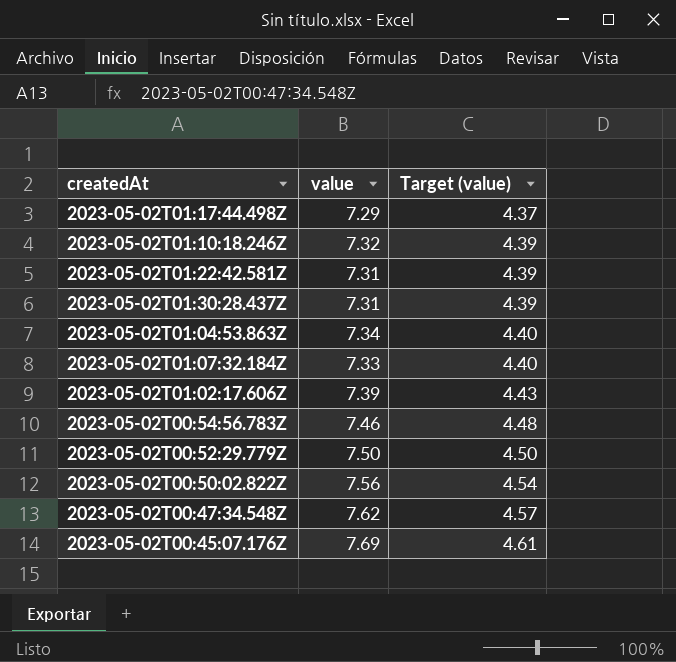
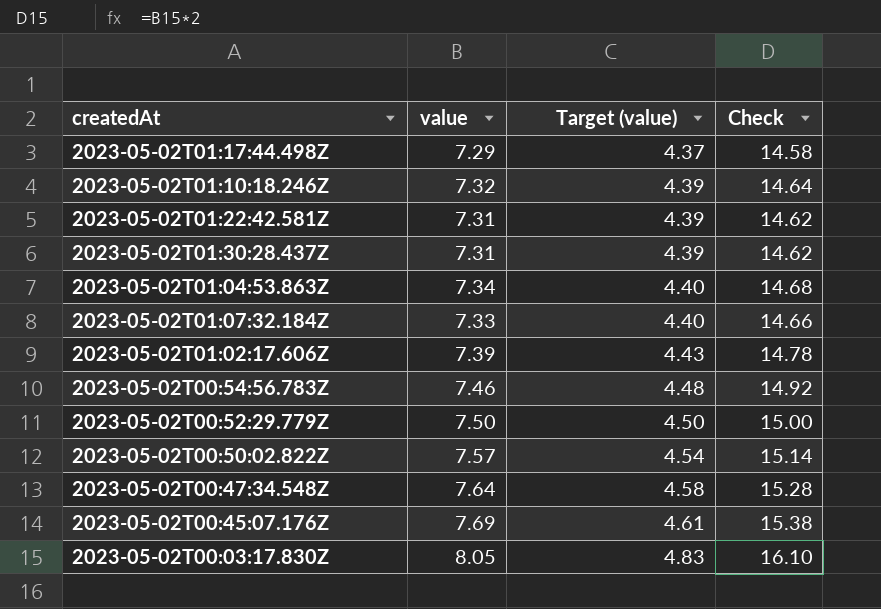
column Check | formula: none -> [value] * 2
2023-05-02T00:50:02.822Z | value: 7.56 -> 7.57
2023-05-02T00:47:34.548Z | value: 7.62 -> 7.64
2023-05-02T00:47:34.548Z | Target (value): 4.57 -> 4.58
row 2023-05-02T00:03:17.830Z: none -> 8.05 | 4.83 | 16.10

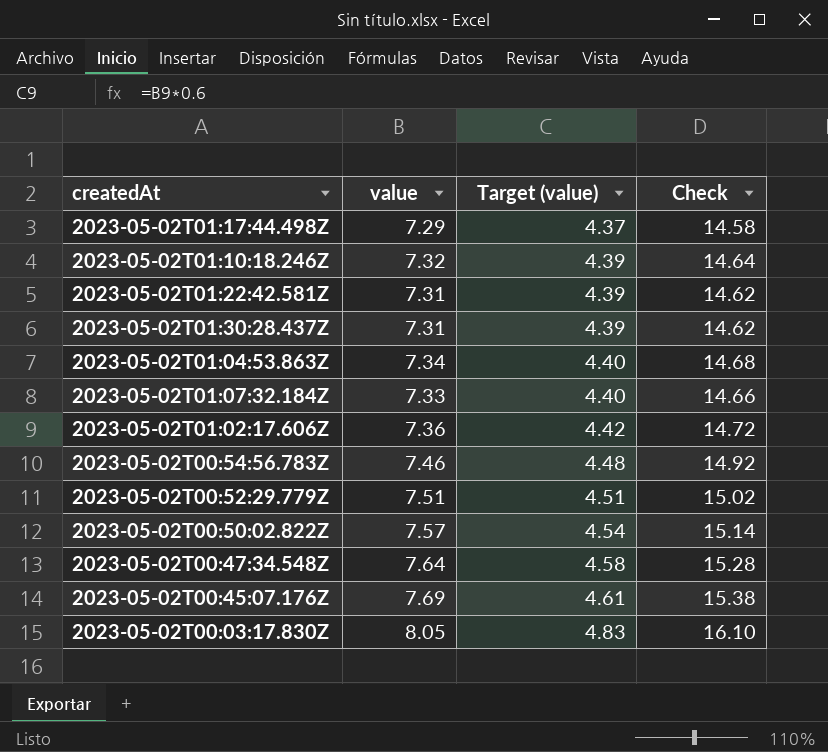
2023-05-02T01:02:17.606Z | value: 7.39 -> 7.36
2023-05-02T01:02:17.606Z | Target (value): 4.43 -> 4.42
2023-05-02T01:02:17.606Z | Check: 14.78 -> 14.72
2023-05-02T00:52:29.779Z | value: 7.50 -> 7.51
2023-05-02T00:52:29.779Z | Target (value): 4.50 -> 4.51
2023-05-02T00:52:29.779Z | Check: 15.00 -> 15.02

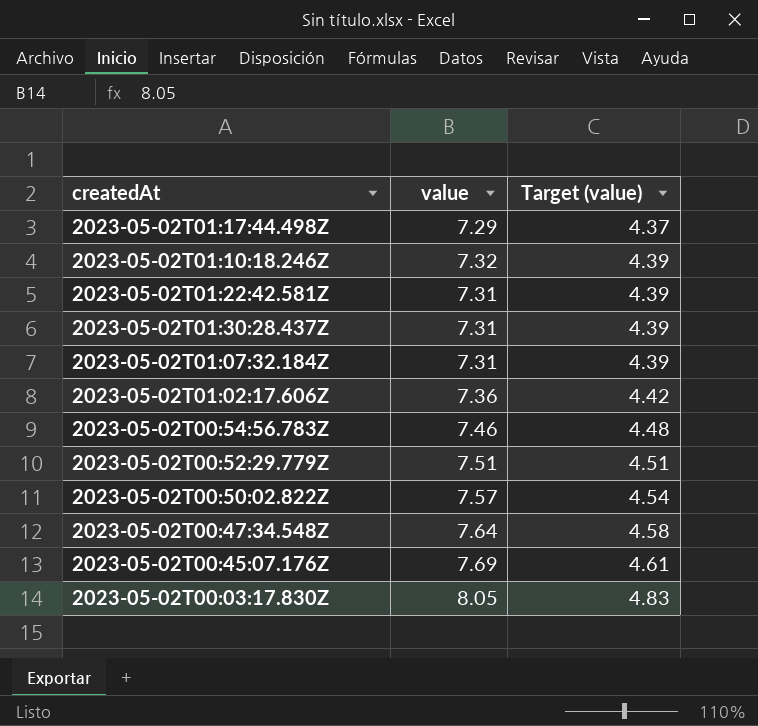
column Check | formula: [value] * 2 -> none
row 2023-05-02T01:04:53.863Z: 7.34 | 4.40 | 14.68 -> none
2023-05-02T01:07:32.184Z | value: 7.33 -> 7.31
2023-05-02T01:07:32.184Z | Target (value): 4.40 -> 4.39

